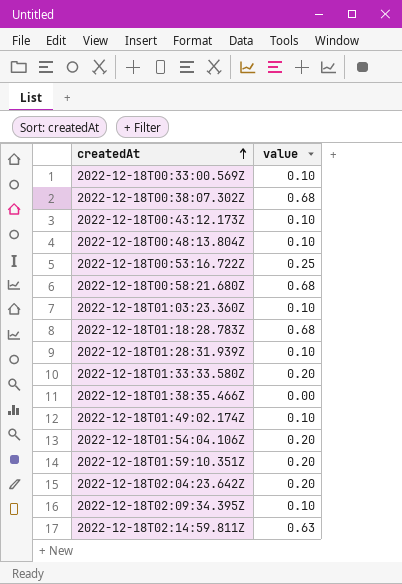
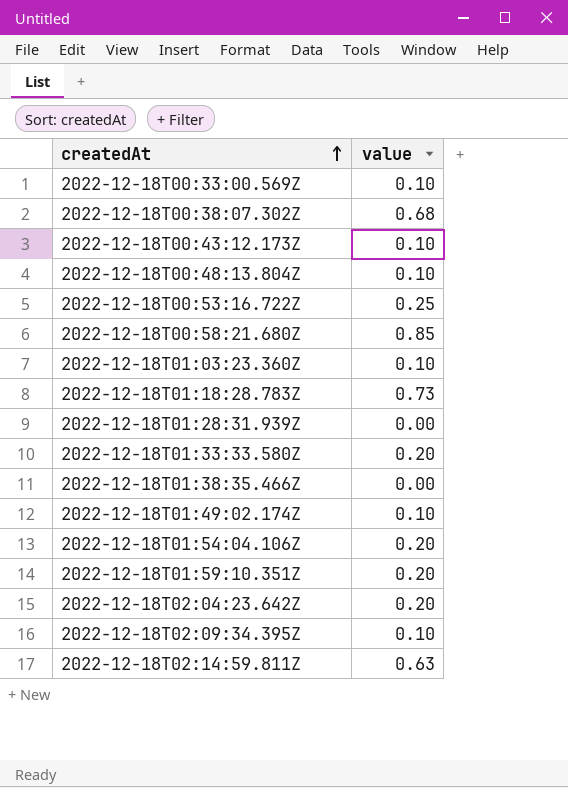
2022-12-18T00:58:21.680Z | value: 0.68 -> 0.85
2022-12-18T01:18:28.783Z | value: 0.68 -> 0.73
2022-12-18T01:28:31.939Z | value: 0.10 -> 0.00

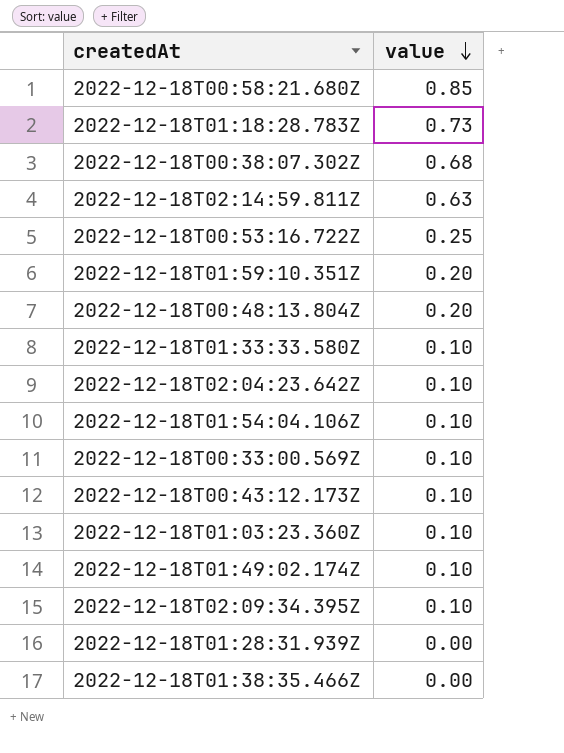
row order: createdAt ascending -> value descending
2022-12-18T00:48:13.804Z | value: 0.10 -> 0.20
2022-12-18T01:33:33.580Z | value: 0.20 -> 0.10
2022-12-18T02:04:23.642Z | value: 0.20 -> 0.10
2022-12-18T01:54:04.106Z | value: 0.20 -> 0.10

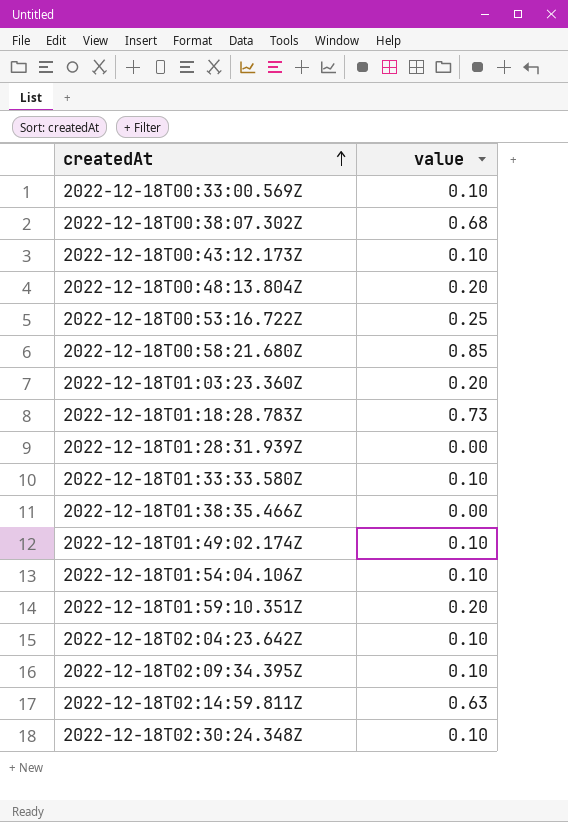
row order: value descending -> createdAt ascending
2022-12-18T01:03:23.360Z | value: 0.10 -> 0.20
row 2022-12-18T02:30:24.348Z: none -> 0.10

